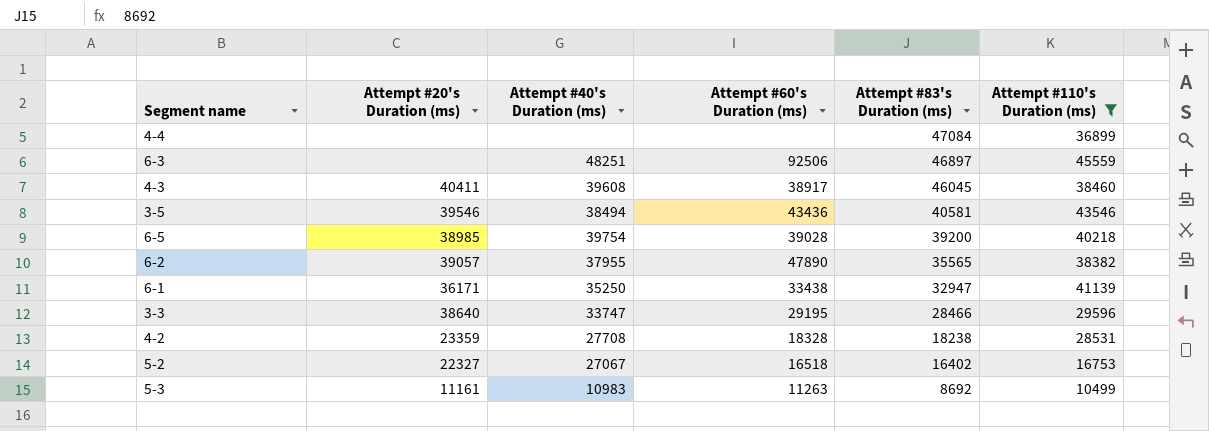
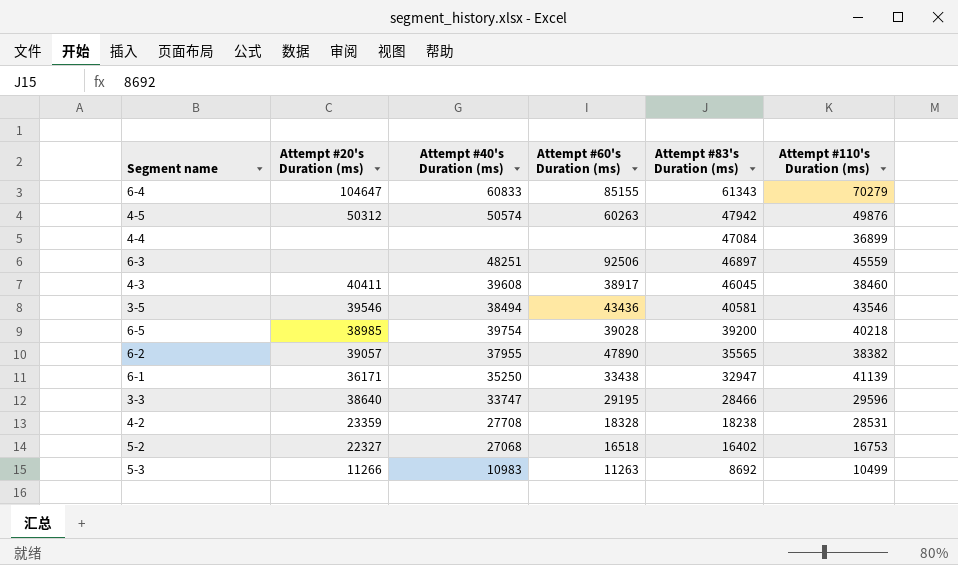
filter: Attempt #110's Duration (ms) <= 45559 -> none
5-2 | Attempt #40's Duration (ms): 27067 -> 27068
5-3 | Attempt #20's Duration (ms): 11161 -> 11266

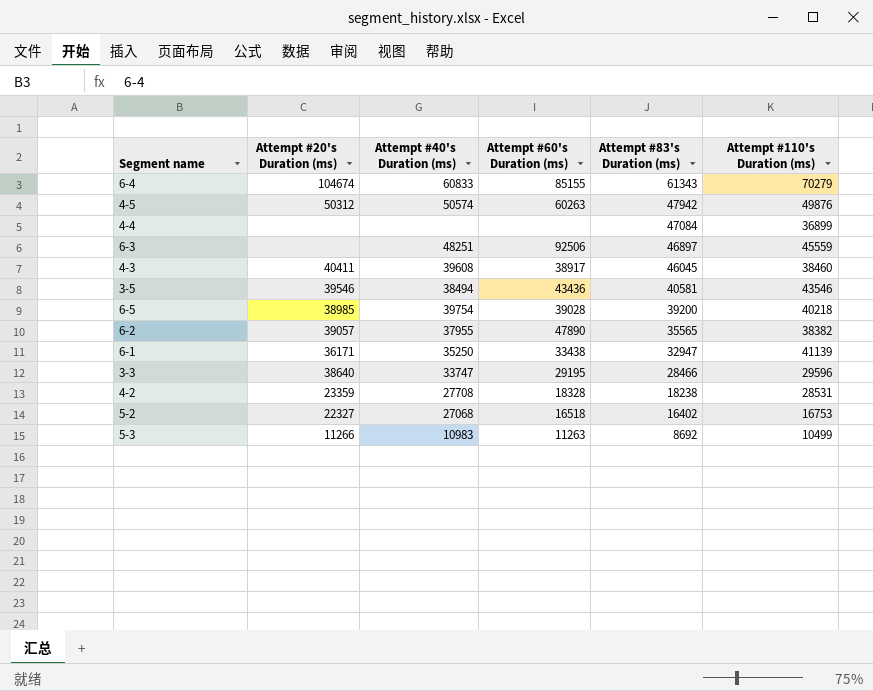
6-4 | Attempt #20's Duration (ms): 104647 -> 104674

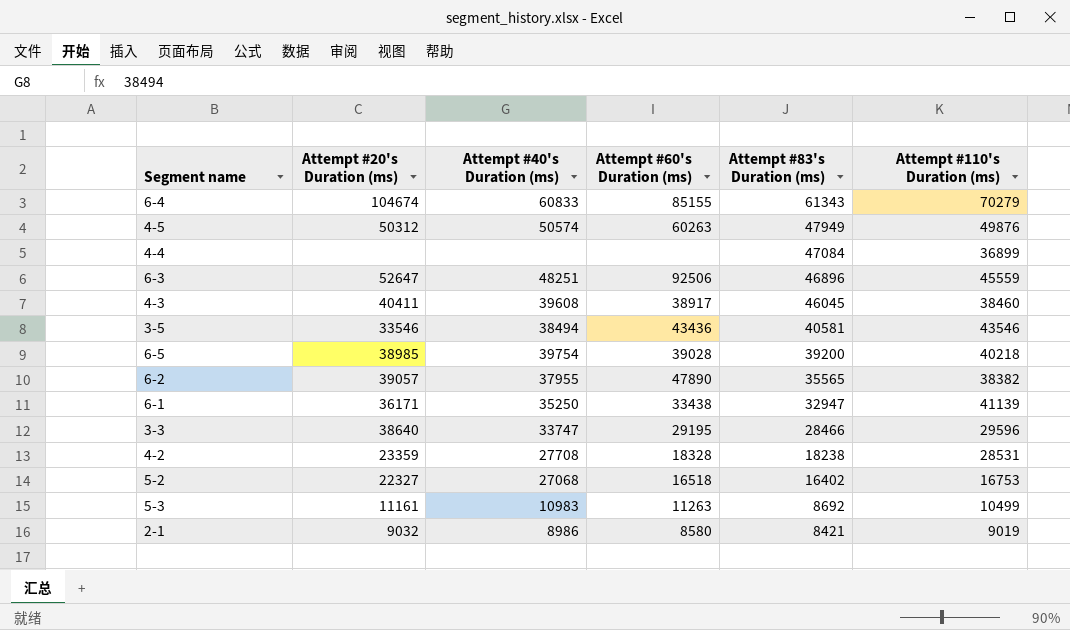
4-5 | Attempt #83's Duration (ms): 47942 -> 47949
6-3 | Attempt #20's Duration (ms): none -> 52647
6-3 | Attempt #83's Duration (ms): 46897 -> 46896
3-5 | Attempt #20's Duration (ms): 39546 -> 33546
5-3 | Attempt #20's Duration (ms): 11266 -> 11161
row 2-1: none -> 9032 | 8986 | 8580 | 8421 | 9019

